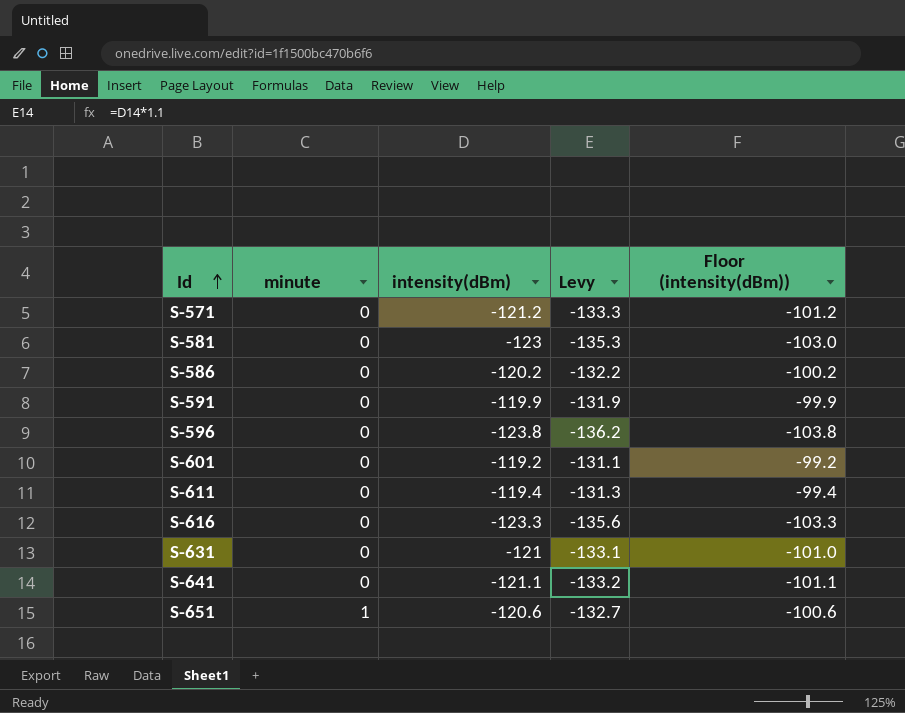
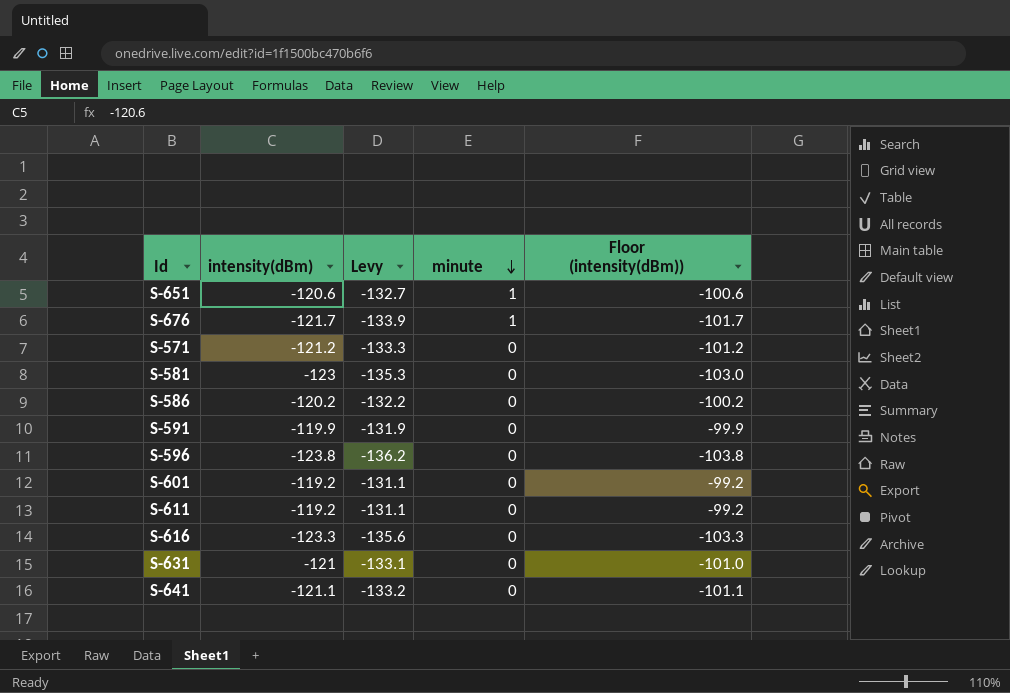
row order: Id ascending -> minute descending
column minute | position: 2 -> 4
row S-676: none -> -121.7 | -133.9 | 1 | -101.7
S-611 | intensity(dBm): -119.4 -> -119.2
S-611 | Levy: -131.3 -> -131.1
S-611 | Floor (intensity(dBm)): -99.4 -> -99.2

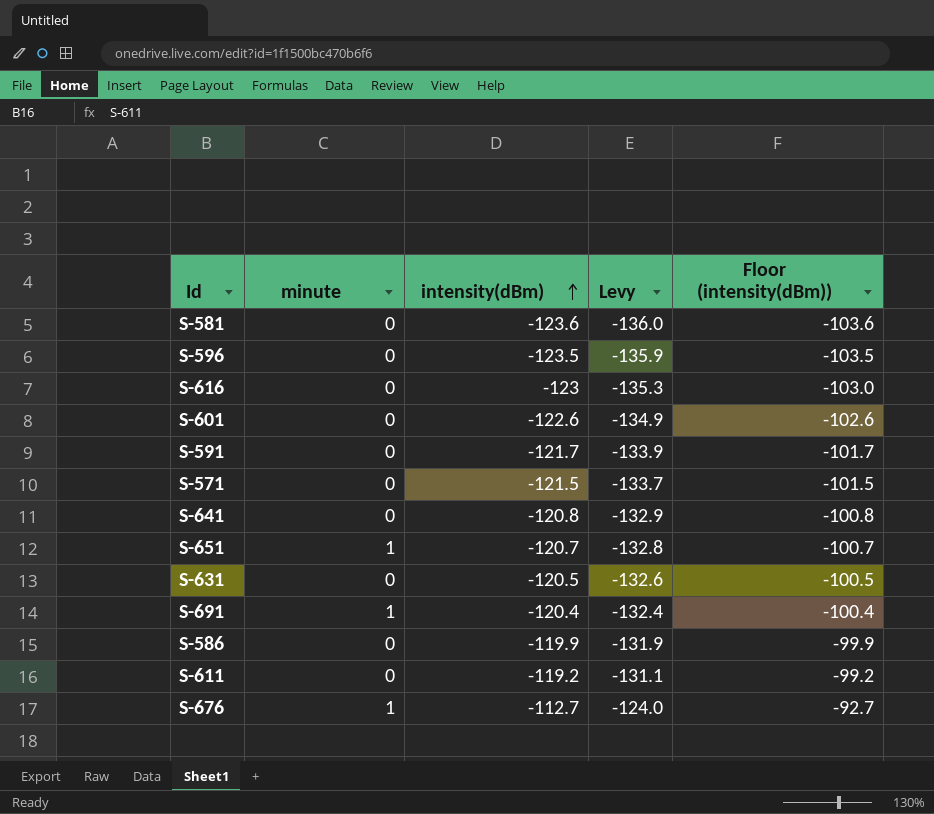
row order: minute descending -> intensity(dBm) ascending
column minute | position: 4 -> 2
S-581 | intensity(dBm): -123 -> -123.6
S-581 | Levy: -135.3 -> -136.0
S-581 | Floor (intensity(dBm)): -103.0 -> -103.6
S-596 | intensity(dBm): -123.8 -> -123.5
S-596 | Levy: -136.2 -> -135.9
S-596 | Floor (intensity(dBm)): -103.8 -> -103.5
S-616 | intensity(dBm): -123.3 -> -123
S-616 | Levy: -135.6 -> -135.3
S-616 | Floor (intensity(dBm)): -103.3 -> -103.0
S-601 | intensity(dBm): -119.2 -> -122.6
S-601 | Levy: -131.1 -> -134.9
S-601 | Floor (intensity(dBm)): -99.2 -> -102.6
S-591 | intensity(dBm): -119.9 -> -121.7
S-591 | Levy: -131.9 -> -133.9
S-591 | Floor (intensity(dBm)): -99.9 -> -101.7
S-571 | intensity(dBm): -121.2 -> -121.5
S-571 | Levy: -133.3 -> -133.7
S-571 | Floor (intensity(dBm)): -101.2 -> -101.5
S-641 | intensity(dBm): -121.1 -> -120.8
S-641 | Levy: -133.2 -> -132.9
S-641 | Floor (intensity(dBm)): -101.1 -> -100.8
S-651 | intensity(dBm): -120.6 -> -120.7
S-651 | Levy: -132.7 -> -132.8
S-651 | Floor (intensity(dBm)): -100.6 -> -100.7
S-631 | intensity(dBm): -121 -> -120.5
S-631 | Levy: -133.1 -> -132.6
S-631 | Floor (intensity(dBm)): -101.0 -> -100.5
row S-691: none -> 1 | -120.4 | -132.4 | -100.4
S-586 | intensity(dBm): -120.2 -> -119.9
S-586 | Levy: -132.2 -> -131.9
S-586 | Floor (intensity(dBm)): -100.2 -> -99.9
S-676 | intensity(dBm): -121.7 -> -112.7
S-676 | Levy: -133.9 -> -124.0
S-676 | Floor (intensity(dBm)): -101.7 -> -92.7

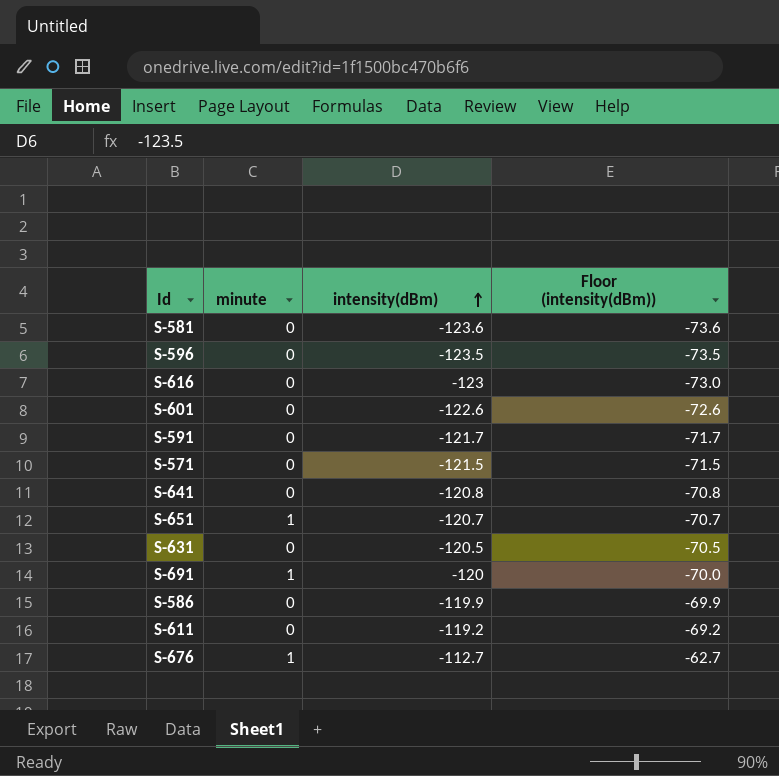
column Levy | formula: [intensity(dBm)] * 1.1 -> none
column Floor (intensity(dBm)) | formula: [intensity(dBm)] + 20 -> [intensity(dBm)] + 50
S-691 | intensity(dBm): -120.4 -> -120

